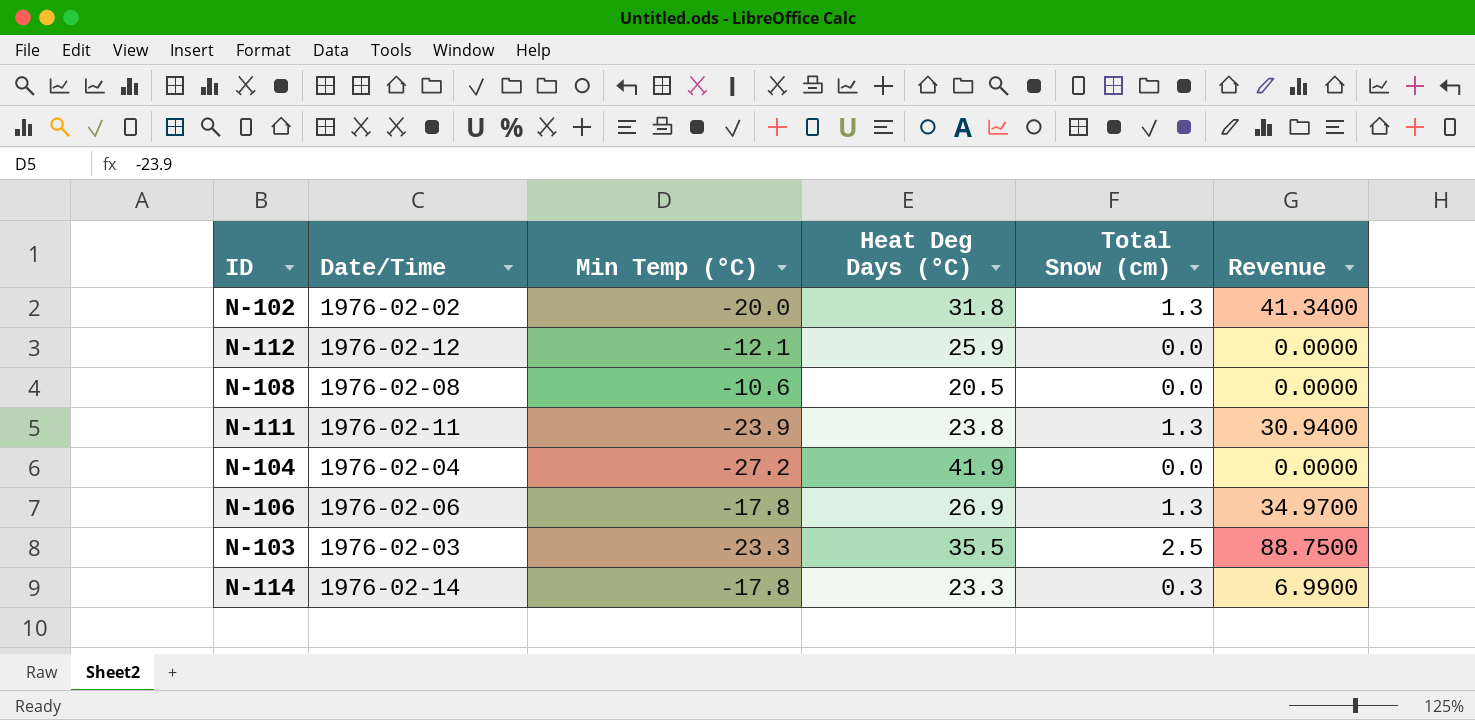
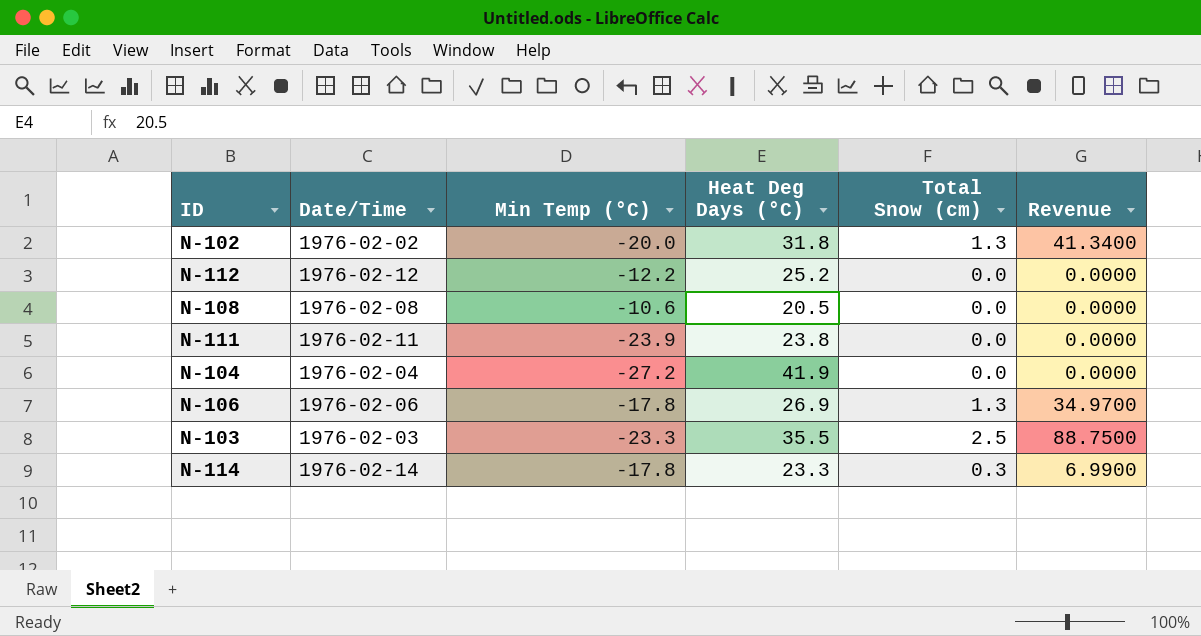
N-112 | Min Temp (°C): -12.1 -> -12.2
N-112 | Heat Deg Days (°C): 25.9 -> 25.2
N-111 | Total Snow (cm): 1.3 -> 0.0
N-111 | Revenue: 30.9400 -> 0.0000

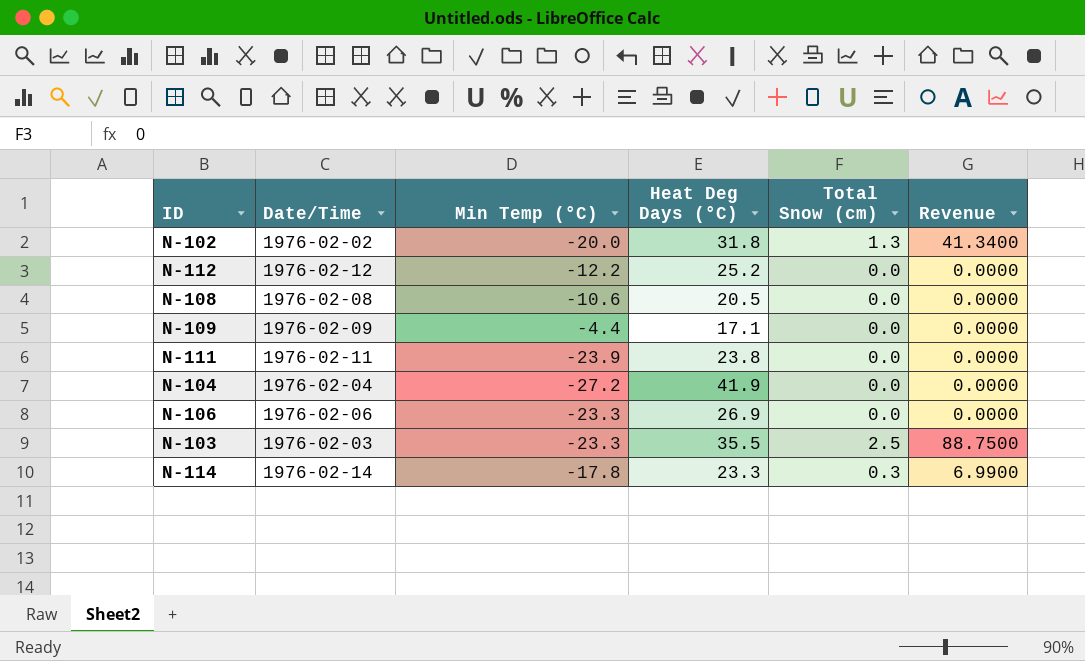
row N-109: none -> 1976-02-09 | -4.4 | 17.1 | 0.0 | 0.0000
N-106 | Min Temp (°C): -17.8 -> -23.3
N-106 | Total Snow (cm): 1.3 -> 0.0
N-106 | Revenue: 34.9700 -> 0.0000

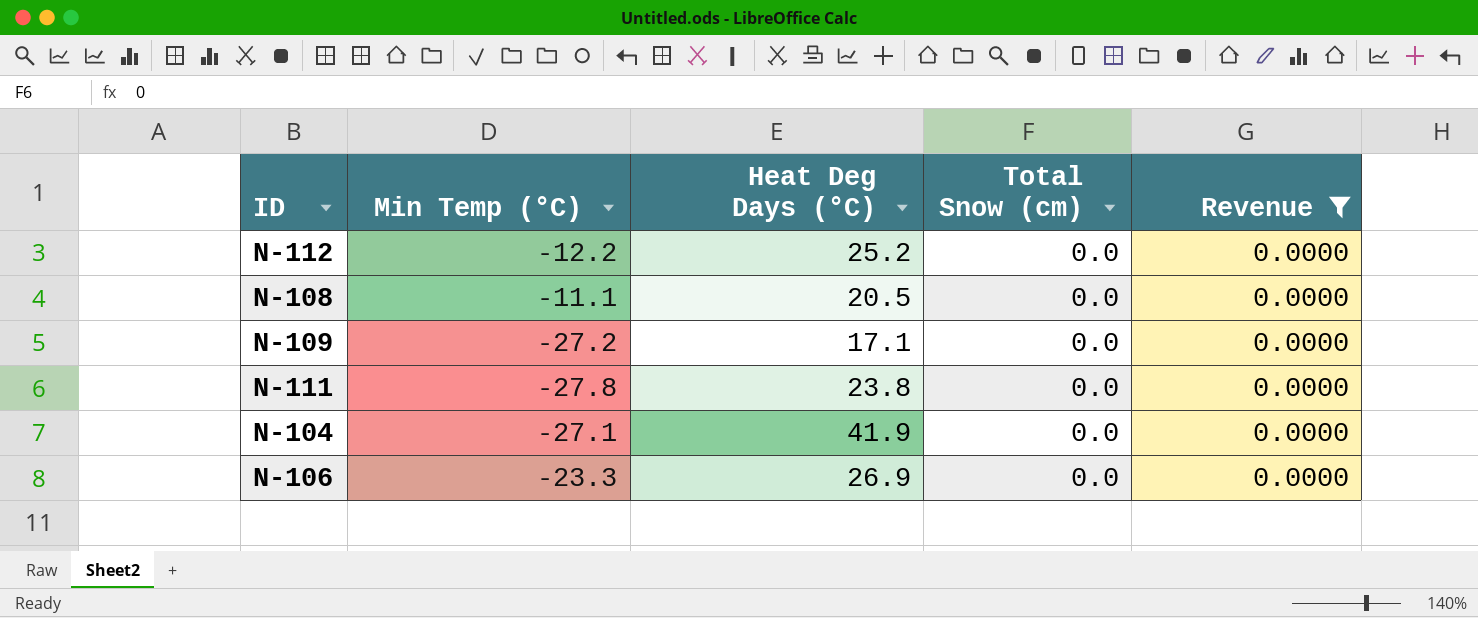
filter: none -> Revenue = 0.0000
column Date/Time | position: 2 -> none
N-108 | Min Temp (°C): -10.6 -> -11.1
N-109 | Min Temp (°C): -4.4 -> -27.2
N-111 | Min Temp (°C): -23.9 -> -27.8
N-104 | Min Temp (°C): -27.2 -> -27.1

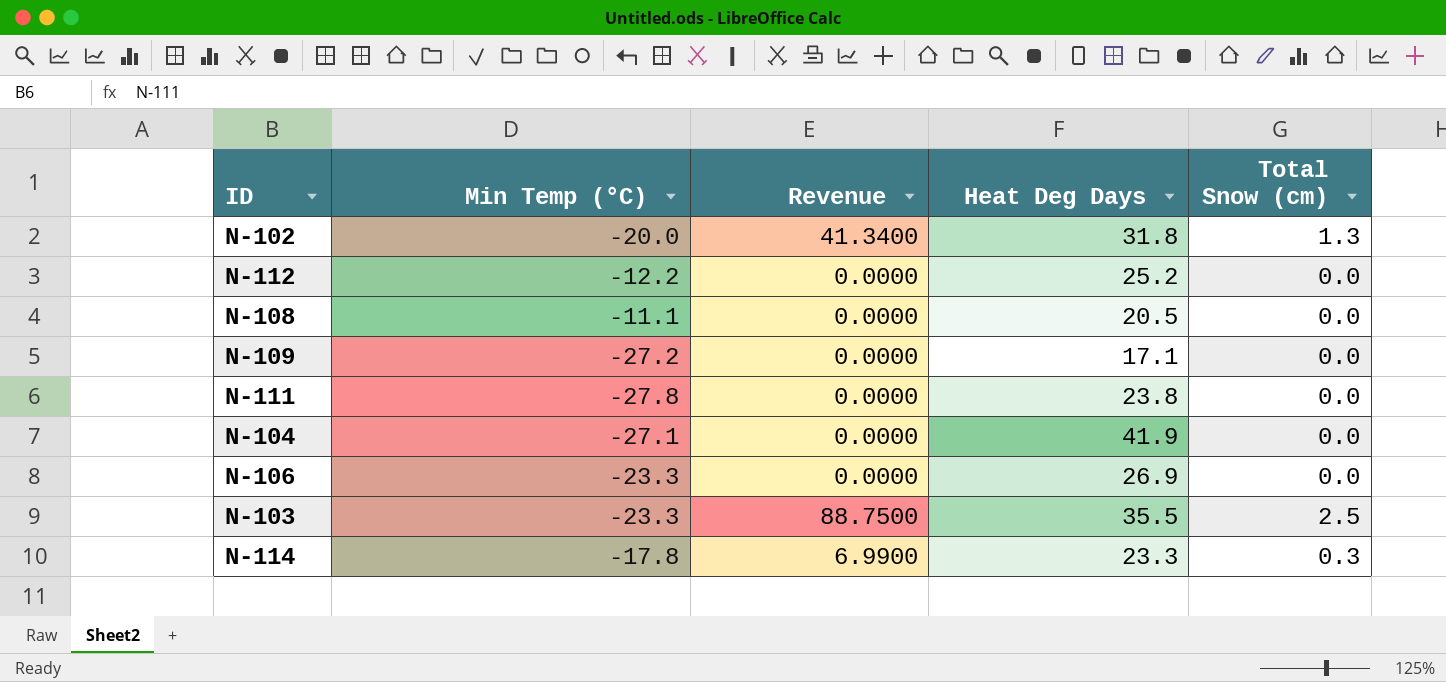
filter: Revenue = 0.0000 -> none
column Revenue | position: 5 -> 3
column name: Heat Deg Days (°C) -> Heat Deg Days

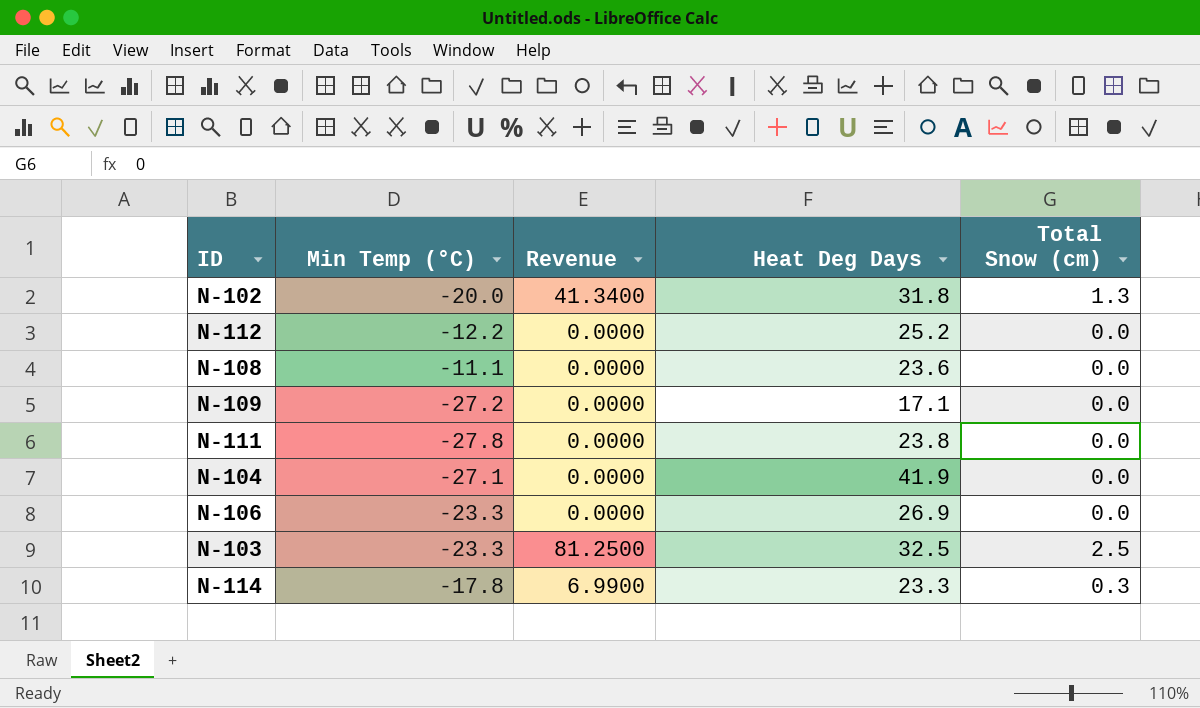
N-108 | Heat Deg Days: 20.5 -> 23.6
N-103 | Revenue: 88.7500 -> 81.2500
N-103 | Heat Deg Days: 35.5 -> 32.5

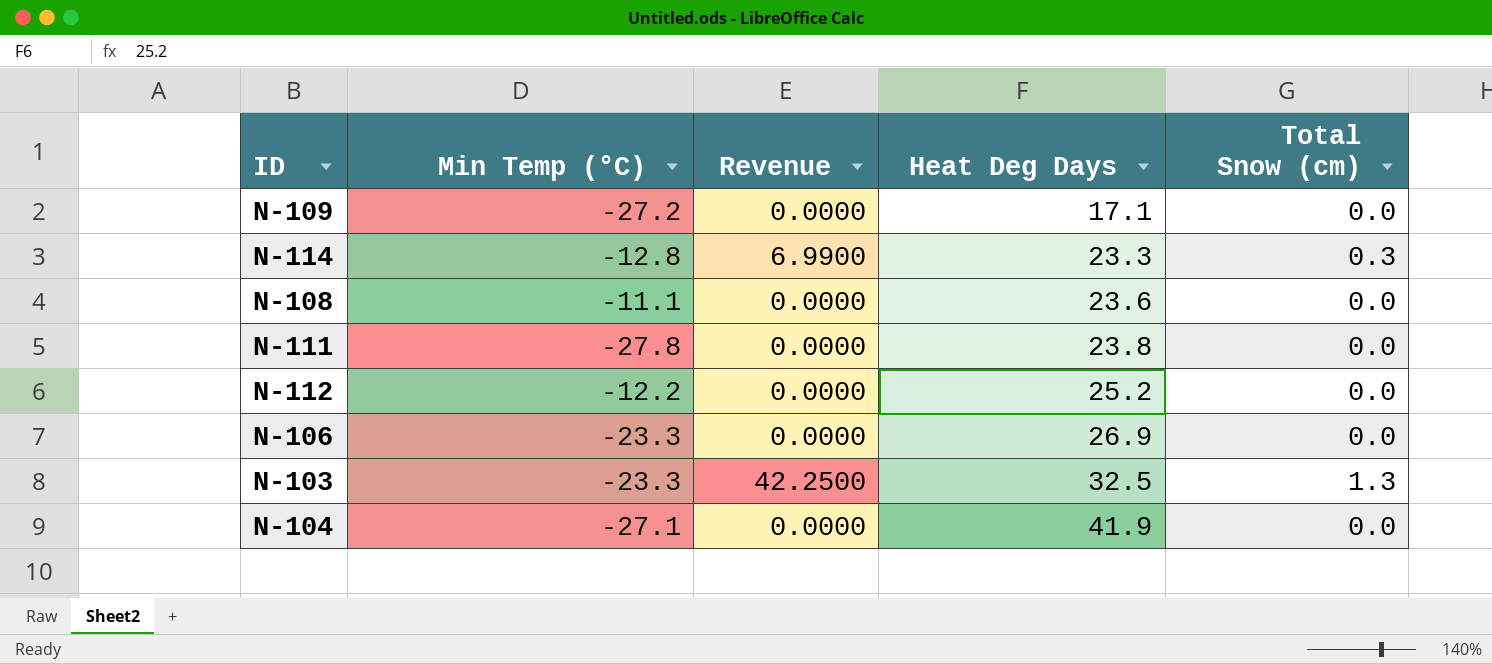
row order: none -> Heat Deg Days ascending
row N-102: -20.0 | 41.3400 | 31.8 | 1.3 -> none
N-114 | Min Temp (°C): -17.8 -> -12.8
N-103 | Revenue: 81.2500 -> 42.2500
N-103 | Total Snow (cm): 2.5 -> 1.3

